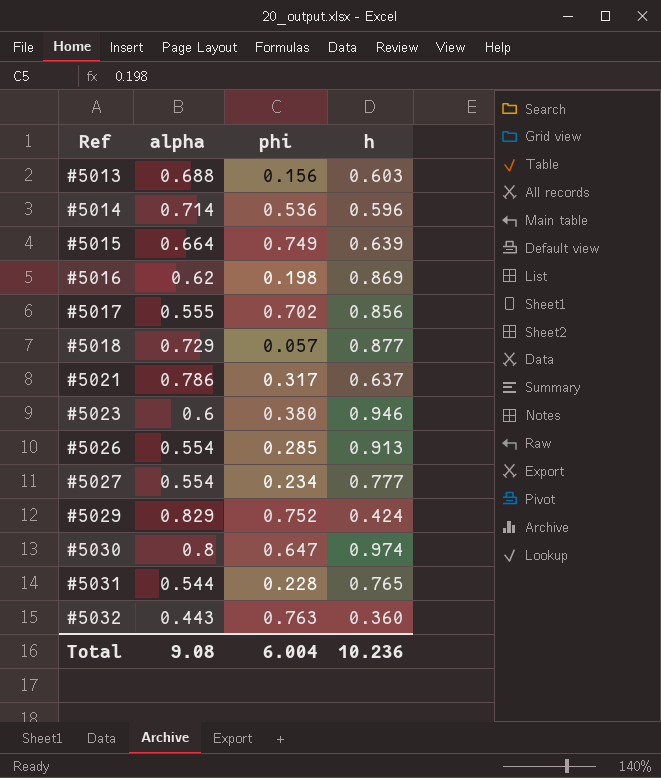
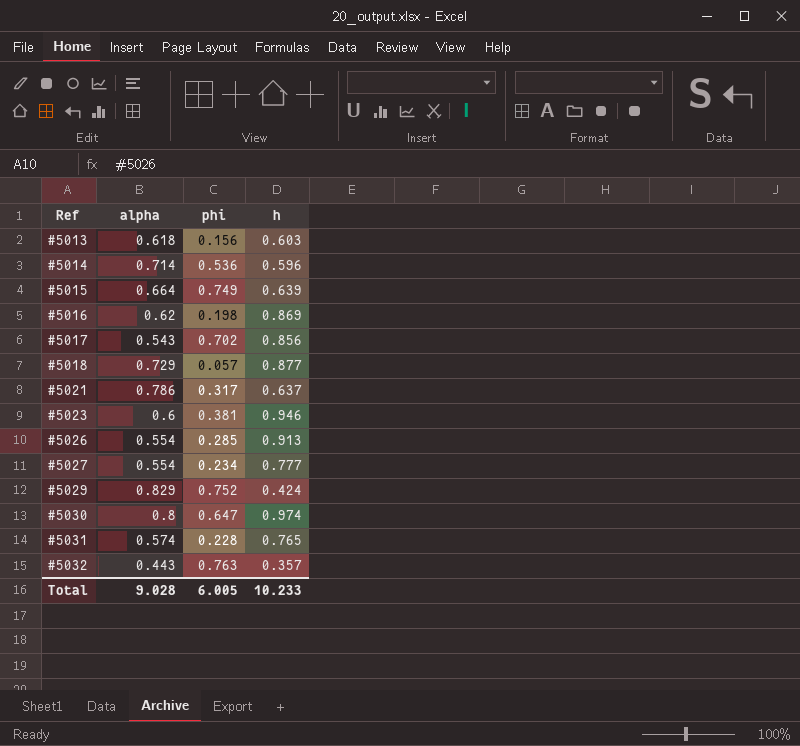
#5013 | alpha: 0.688 -> 0.618
#5017 | alpha: 0.555 -> 0.543
#5023 | phi: 0.380 -> 0.381
#5031 | alpha: 0.544 -> 0.574
#5032 | h: 0.360 -> 0.357
Total | alpha: 9.08 -> 9.028
Total | phi: 6.004 -> 6.005
Total | h: 10.236 -> 10.233

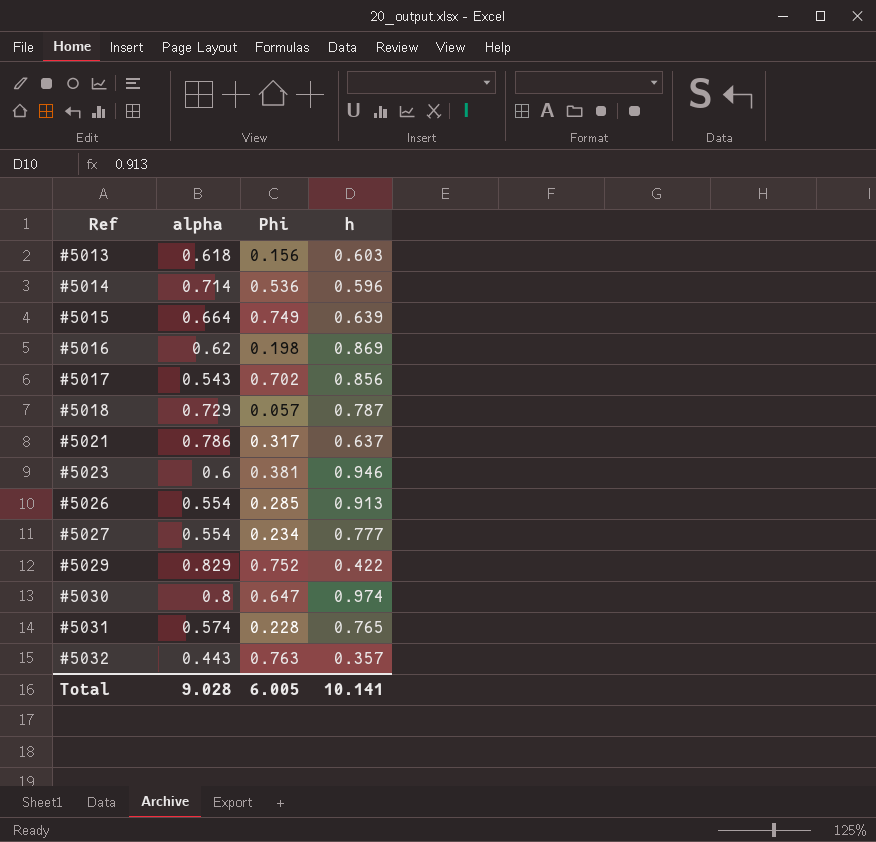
column name: phi -> Phi
#5018 | h: 0.877 -> 0.787
#5029 | h: 0.424 -> 0.422
Total | h: 10.233 -> 10.141

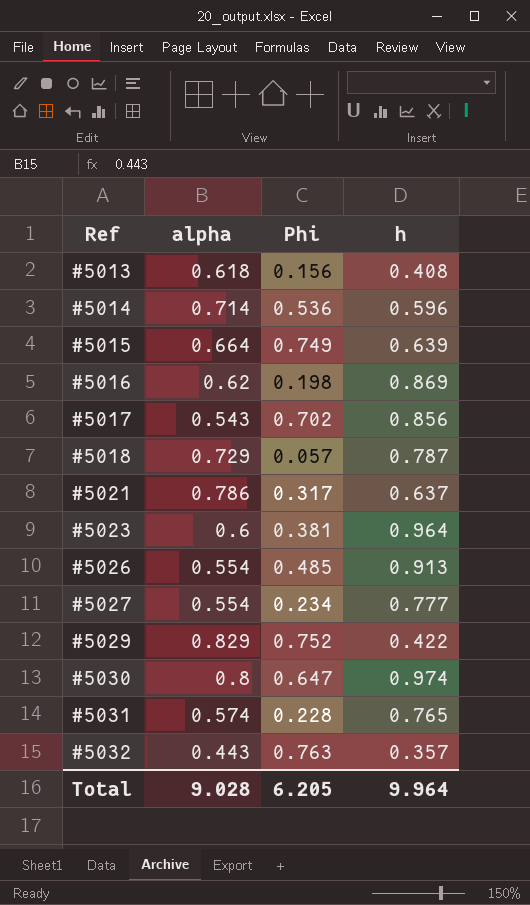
#5013 | h: 0.603 -> 0.408
#5023 | h: 0.946 -> 0.964
#5026 | Phi: 0.285 -> 0.485
Total | Phi: 6.005 -> 6.205
Total | h: 10.141 -> 9.964

